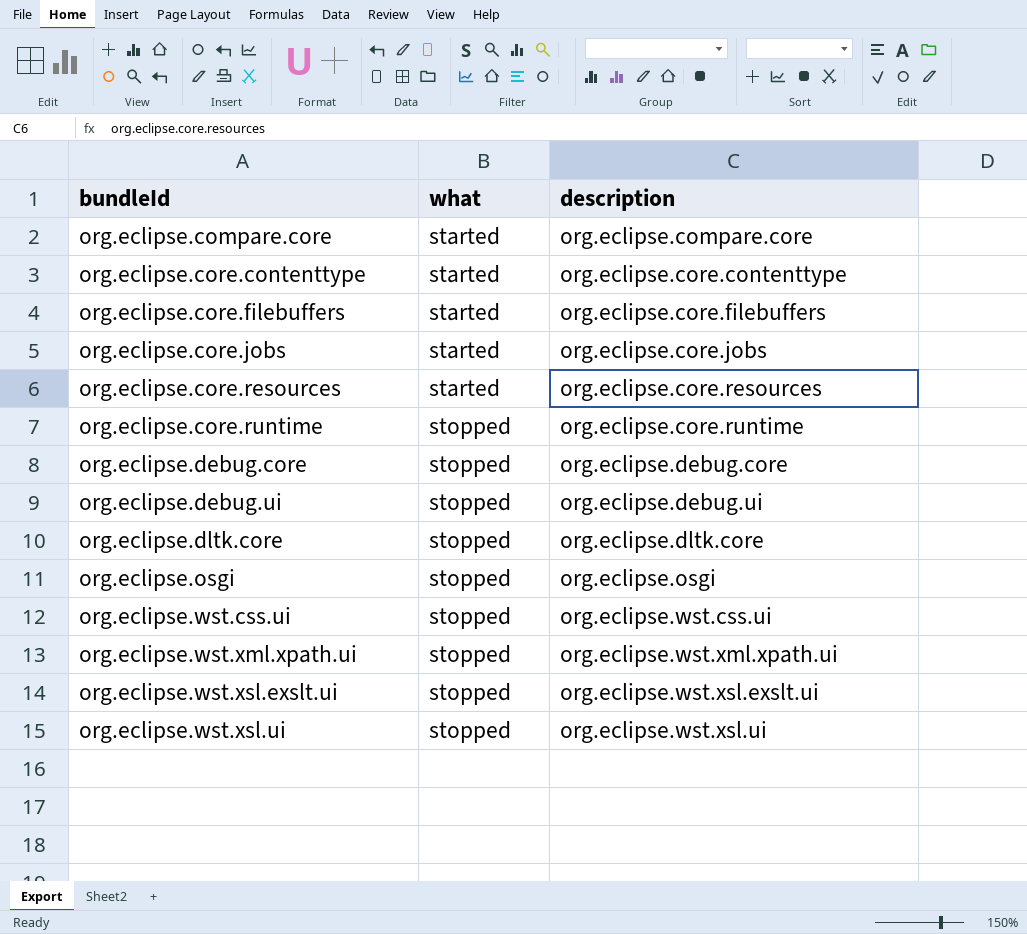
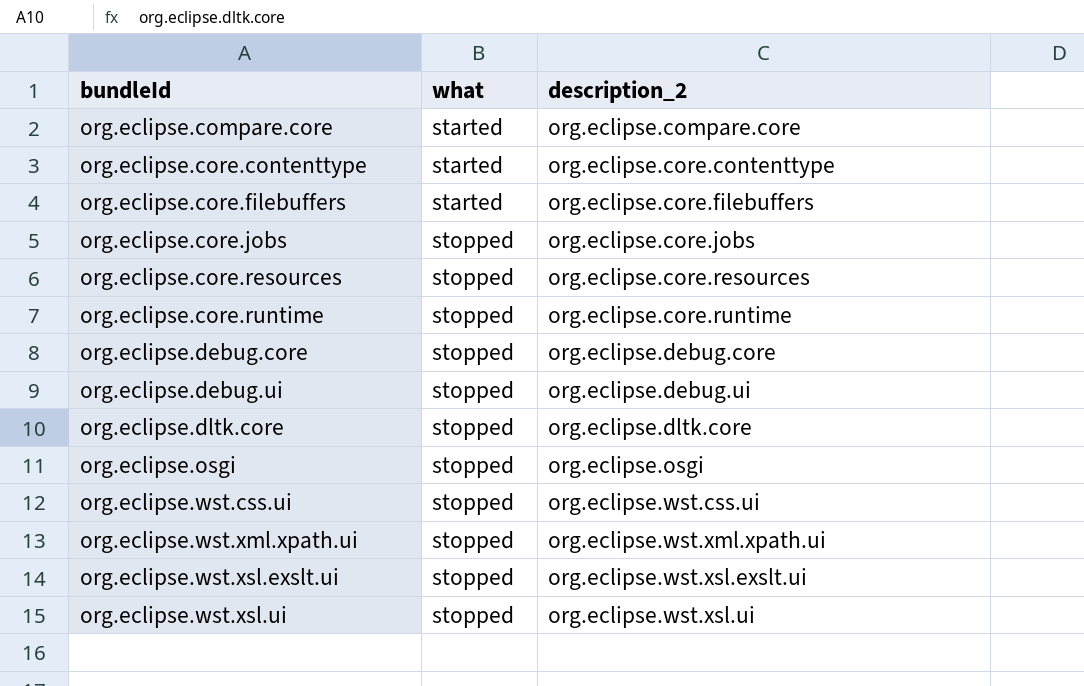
column name: description -> description_2
org.eclipse.core.jobs | what: started -> stopped
org.eclipse.core.resources | what: started -> stopped

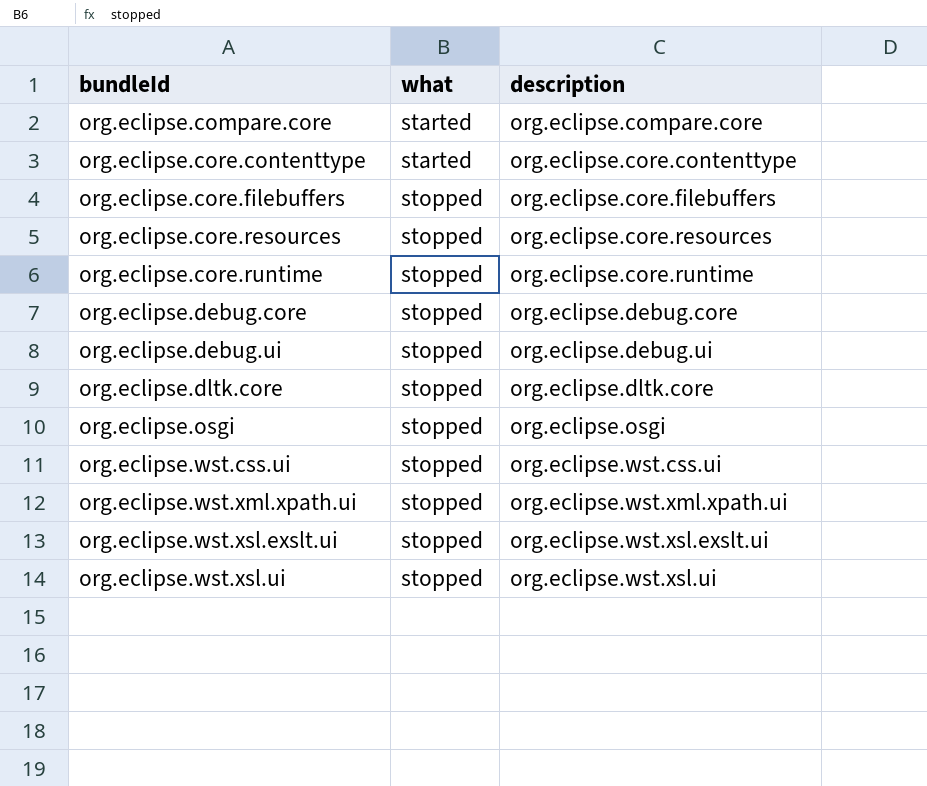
column name: description_2 -> description
row org.eclipse.core.jobs: stopped | org.eclipse.core.jobs -> none
org.eclipse.core.filebuffers | what: started -> stopped

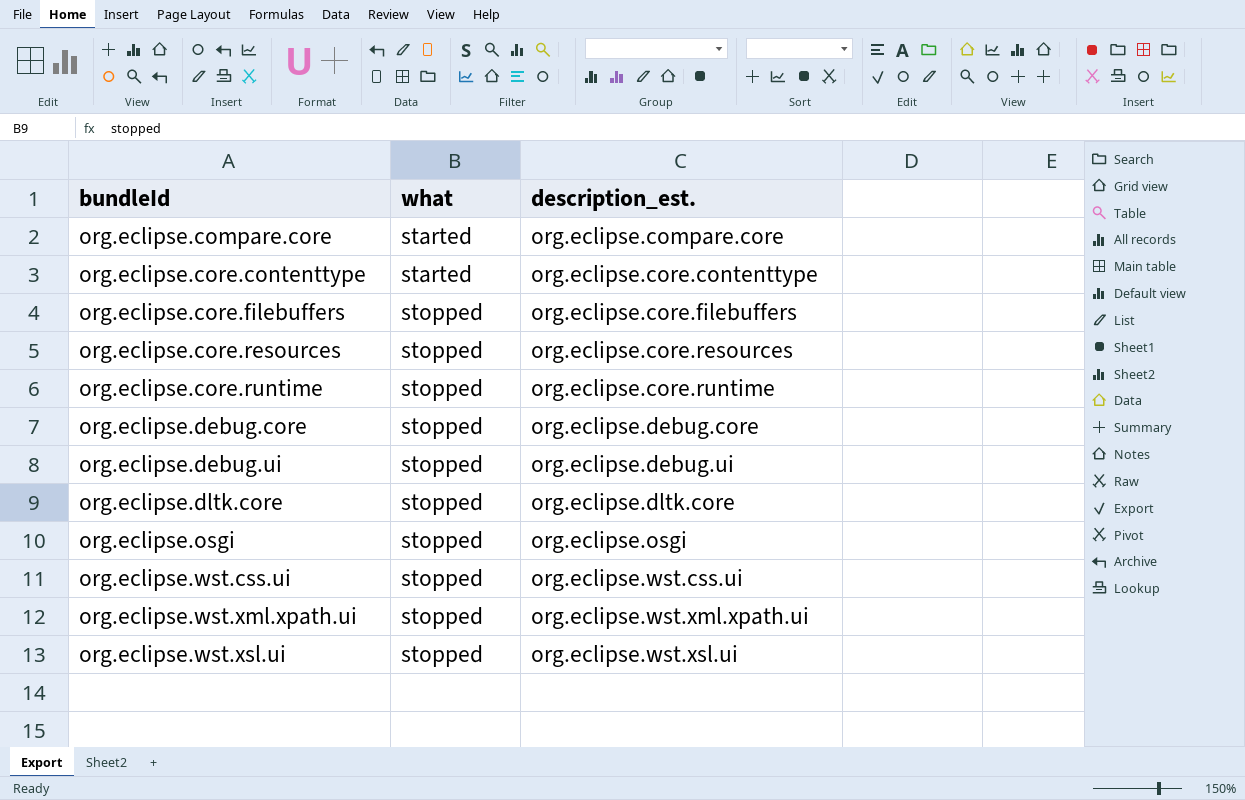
column name: description -> description_est.
row org.eclipse.wst.xsl.exslt.ui: stopped | org.eclipse.wst.xsl.exslt.ui -> none

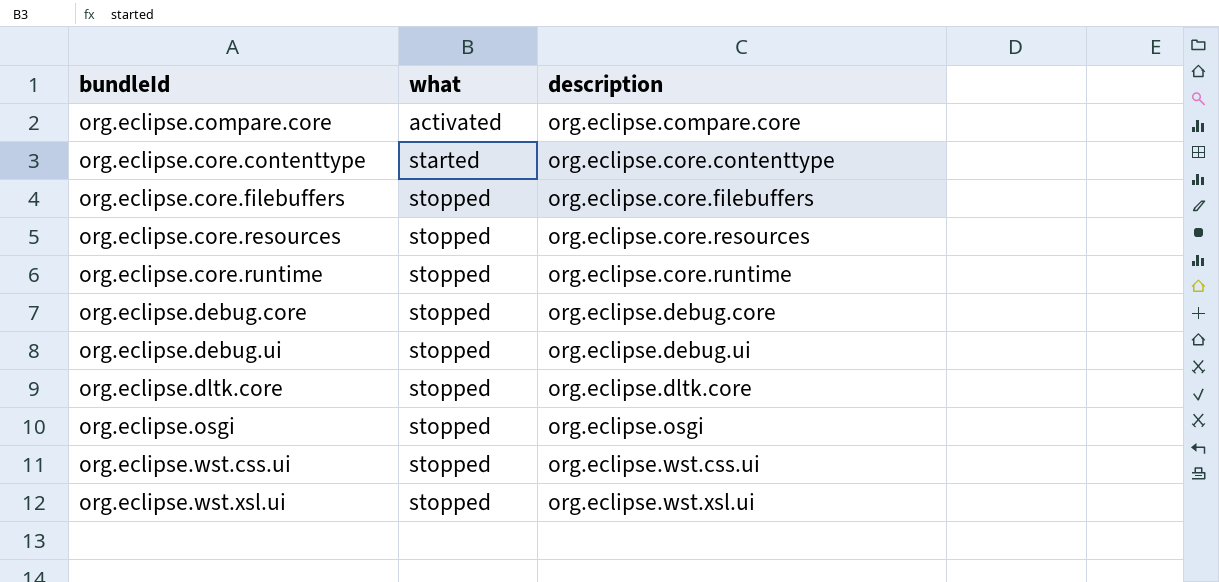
column name: description_est. -> description
row org.eclipse.wst.xml.xpath.ui: stopped | org.eclipse.wst.xml.xpath.ui -> none
org.eclipse.compare.core | what: started -> activated

